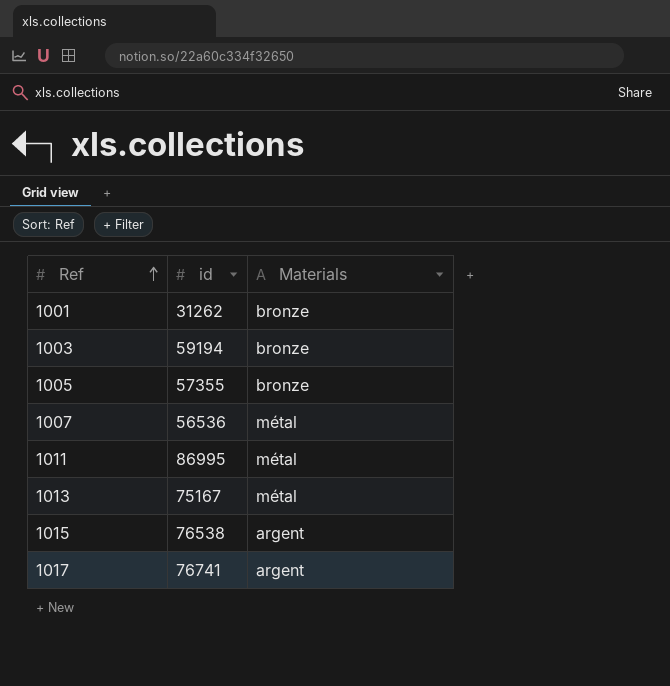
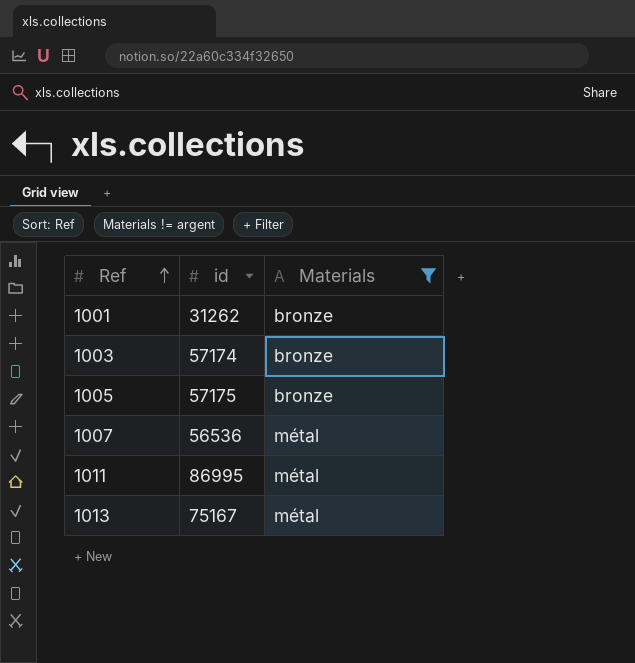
filter: none -> Materials != argent
1003 | id: 59194 -> 57174
1005 | id: 57355 -> 57175

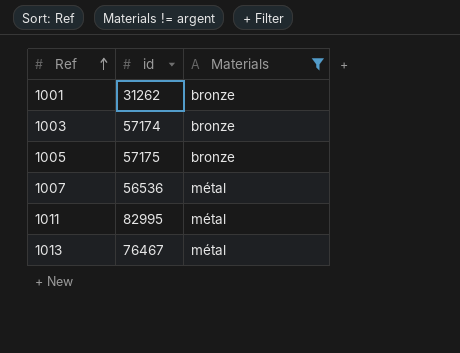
1011 | id: 86995 -> 82995
1013 | id: 75167 -> 76467

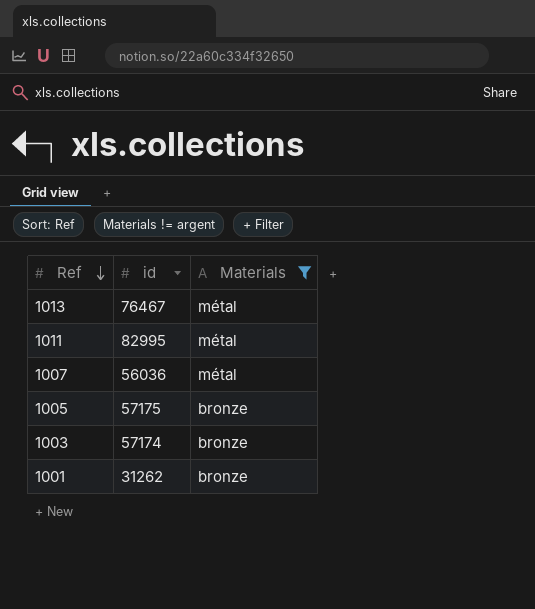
row order: Ref ascending -> Ref descending
1007 | id: 56536 -> 56036

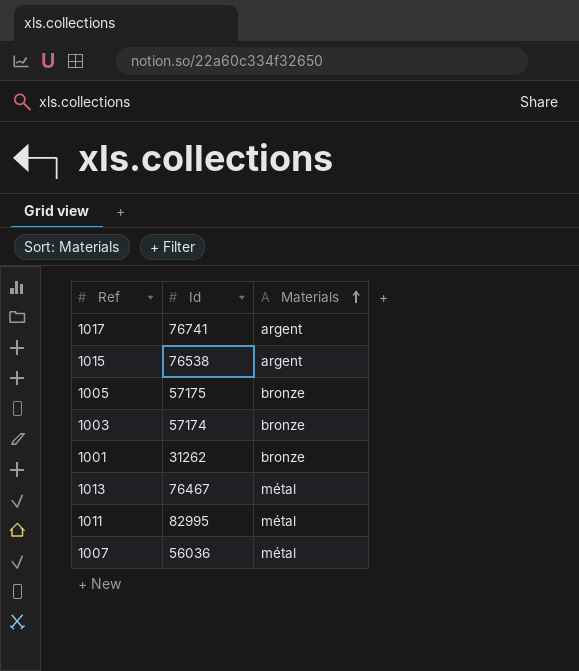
filter: Materials != argent -> none
row order: Ref descending -> Materials ascending
column name: id -> Id

